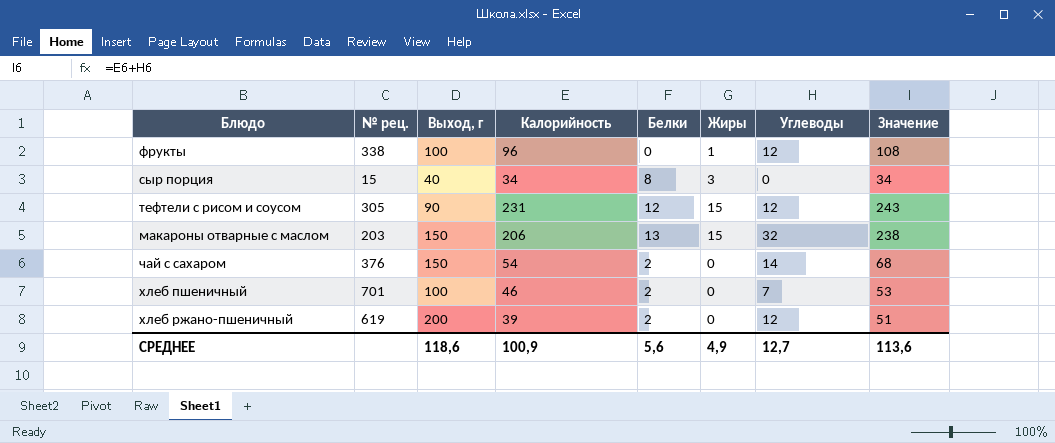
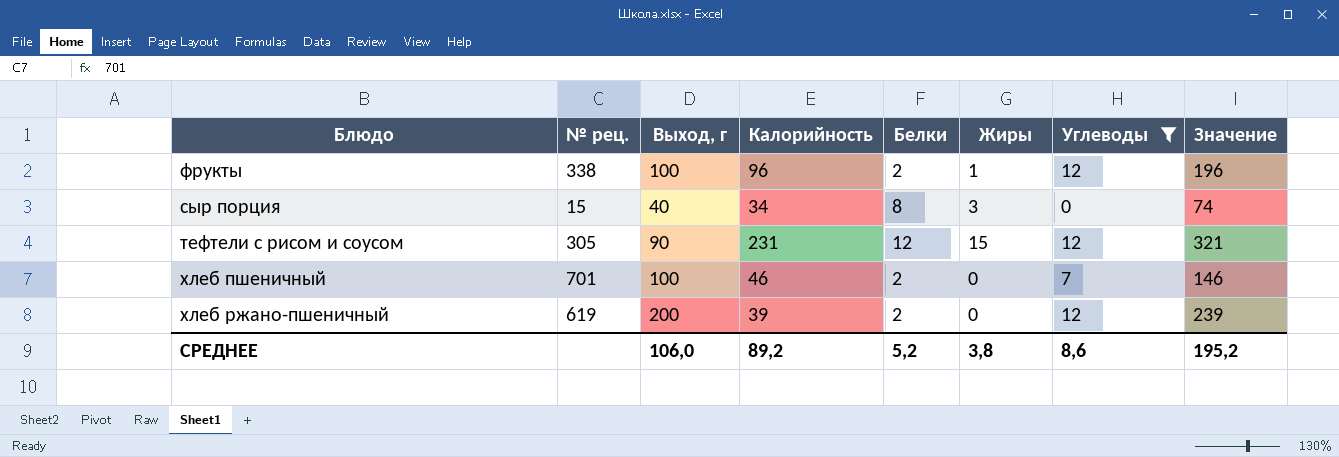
filter: none -> Углеводы <= 12
column Значение | formula: [Калорийность] + [Углеводы] -> [Выход, г] + [Калорийность]
фрукты | Белки: 0 -> 2
СРЕДНЕЕ | Выход, г: 118,6 -> 106,0
СРЕДНЕЕ | Калорийность: 100,9 -> 89,2
СРЕДНЕЕ | Белки: 5,6 -> 5,2
СРЕДНЕЕ | Жиры: 4,9 -> 3,8
СРЕДНЕЕ | Углеводы: 12,7 -> 8,6
СРЕДНЕЕ | Значение: 113,6 -> 195,2

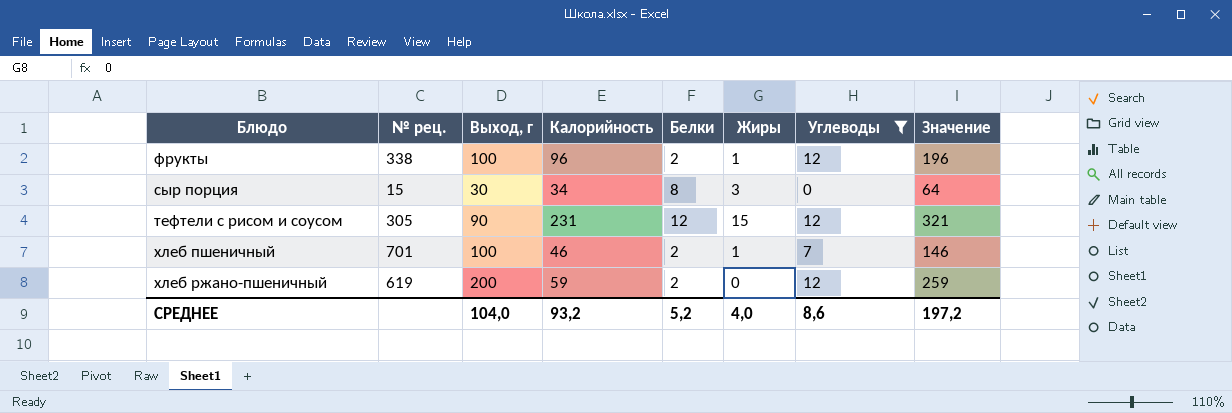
сыр порция | Выход, г: 40 -> 30
сыр порция | Значение: 74 -> 64
хлеб пшеничный | Жиры: 0 -> 1
хлеб ржано-пшеничный | Калорийность: 39 -> 59
хлеб ржано-пшеничный | Значение: 239 -> 259
СРЕДНЕЕ | Выход, г: 106,0 -> 104,0
СРЕДНЕЕ | Калорийность: 89,2 -> 93,2
СРЕДНЕЕ | Жиры: 3,8 -> 4,0
СРЕДНЕЕ | Значение: 195,2 -> 197,2

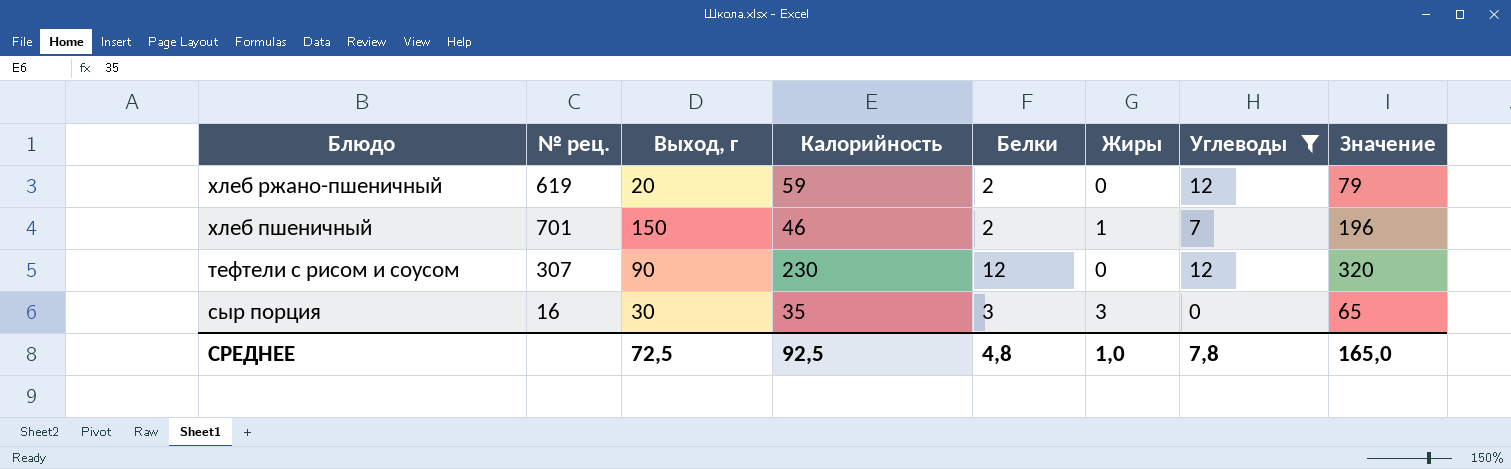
row order: none -> Блюдо descending
row фрукты: 338 | 100 | 96 | 2 | 1 | 12 | 196 -> none
хлеб ржано-пшеничный | Выход, г: 200 -> 20
хлеб ржано-пшеничный | Значение: 259 -> 79
хлеб пшеничный | Выход, г: 100 -> 150
хлеб пшеничный | Значение: 146 -> 196
тефтели с рисом и соусом | № рец.: 305 -> 307
тефтели с рисом и соусом | Калорийность: 231 -> 230
тефтели с рисом и соусом | Жиры: 15 -> 0
тефтели с рисом и соусом | Значение: 321 -> 320
сыр порция | № рец.: 15 -> 16
сыр порция | Калорийность: 34 -> 35
сыр порция | Белки: 8 -> 3
сыр порция | Значение: 64 -> 65
СРЕДНЕЕ | Выход, г: 104,0 -> 72,5
СРЕДНЕЕ | Калорийность: 93,2 -> 92,5
СРЕДНЕЕ | Белки: 5,2 -> 4,8
СРЕДНЕЕ | Жиры: 4,0 -> 1,0
СРЕДНЕЕ | Углеводы: 8,6 -> 7,8
СРЕДНЕЕ | Значение: 197,2 -> 165,0

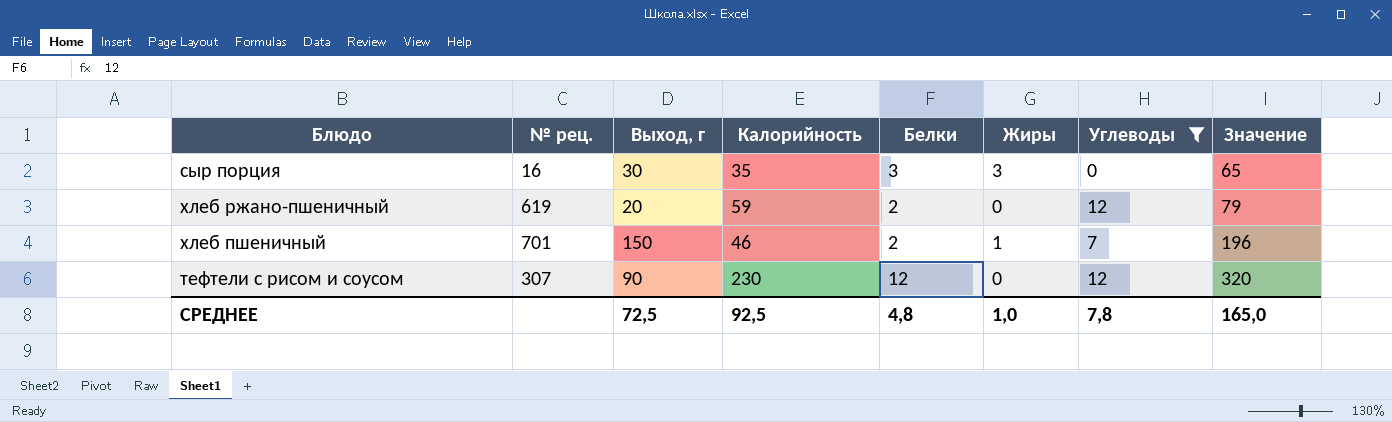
row order: Блюдо descending -> Значение ascending

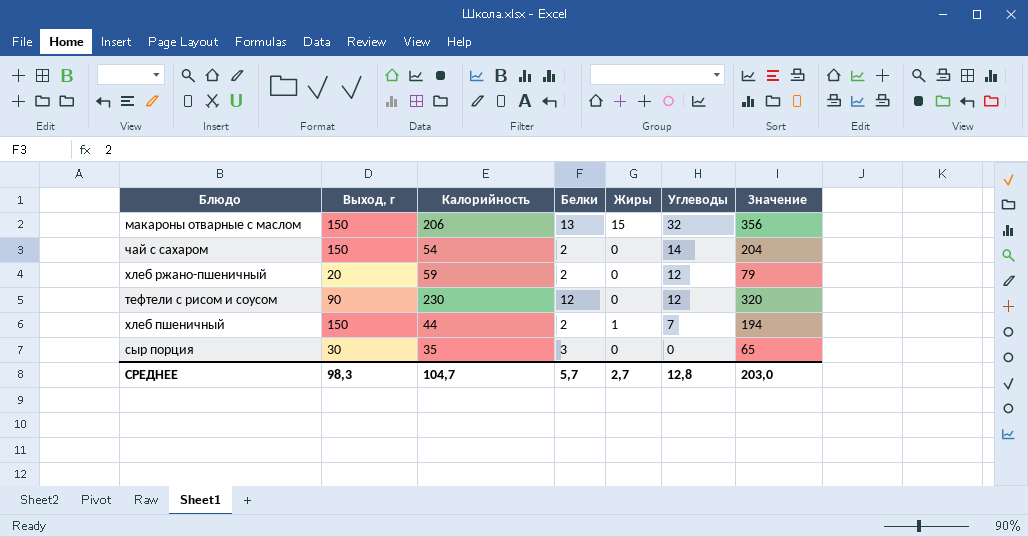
filter: Углеводы <= 12 -> none
row order: Значение ascending -> Углеводы descending
column № рец. | position: 2 -> none
хлеб пшеничный | Калорийность: 46 -> 44
хлеб пшеничный | Значение: 196 -> 194
сыр порция | Жиры: 3 -> 0
СРЕДНЕЕ | Выход, г: 72,5 -> 98,3
СРЕДНЕЕ | Калорийность: 92,5 -> 104,7
СРЕДНЕЕ | Белки: 4,8 -> 5,7
СРЕДНЕЕ | Жиры: 1,0 -> 2,7
СРЕДНЕЕ | Углеводы: 7,8 -> 12,8
СРЕДНЕЕ | Значение: 165,0 -> 203,0

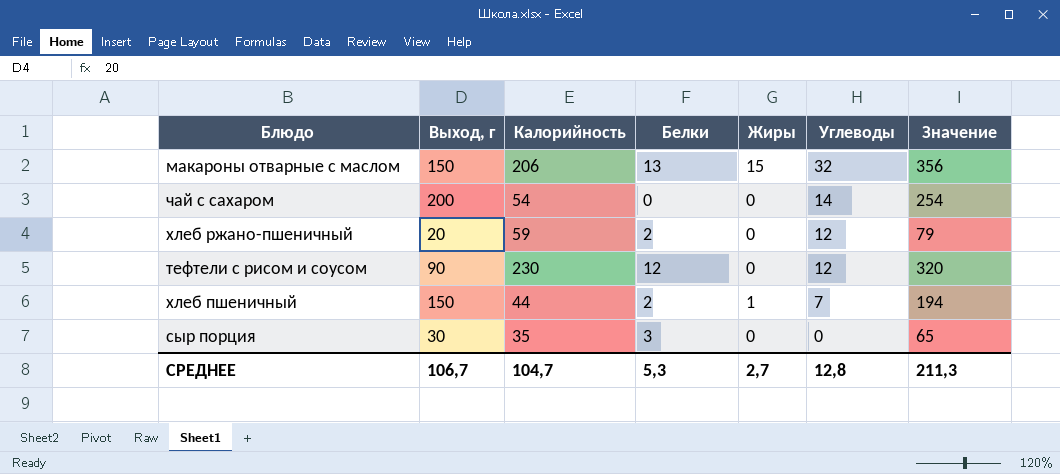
чай с сахаром | Выход, г: 150 -> 200
чай с сахаром | Белки: 2 -> 0
чай с сахаром | Значение: 204 -> 254
СРЕДНЕЕ | Выход, г: 98,3 -> 106,7
СРЕДНЕЕ | Белки: 5,7 -> 5,3
СРЕДНЕЕ | Значение: 203,0 -> 211,3

